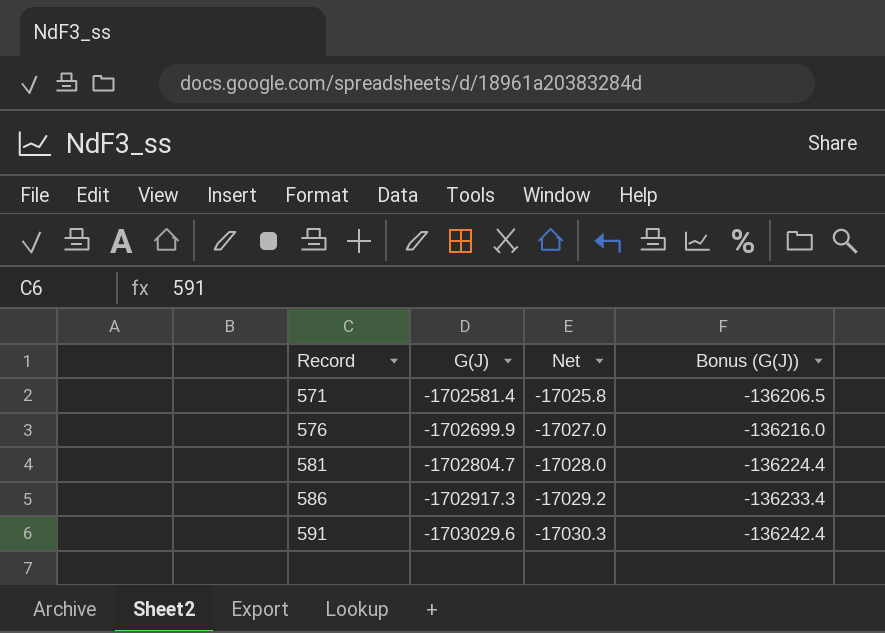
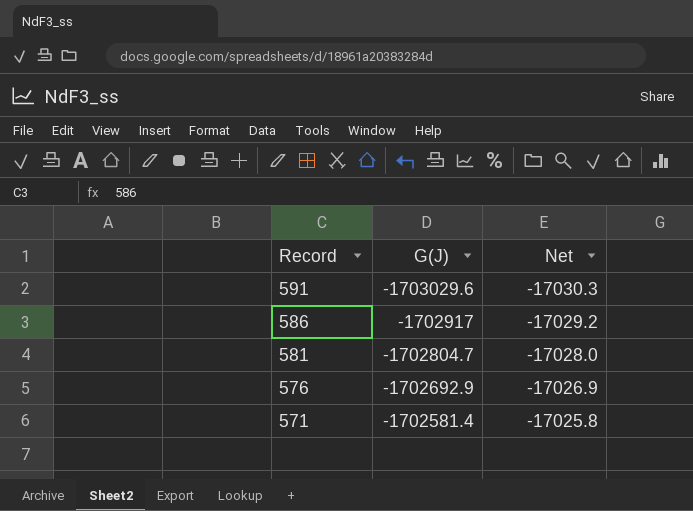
row order: Record ascending -> Record descending
column Bonus (G(J)) | formula: [G(J)] * 0.08 -> none
586 | G(J): -1702917.3 -> -1702917
576 | G(J): -1702699.9 -> -1702692.9
576 | Net: -17027.0 -> -17026.9

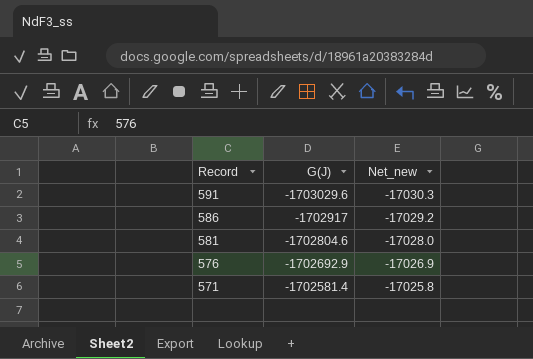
column name: Net -> Net_new
581 | G(J): -1702804.7 -> -1702804.6

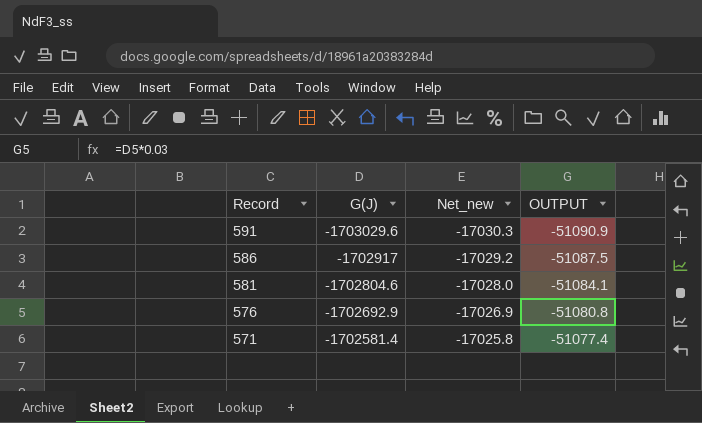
column OUTPUT | formula: none -> [G(J)] * 0.03

